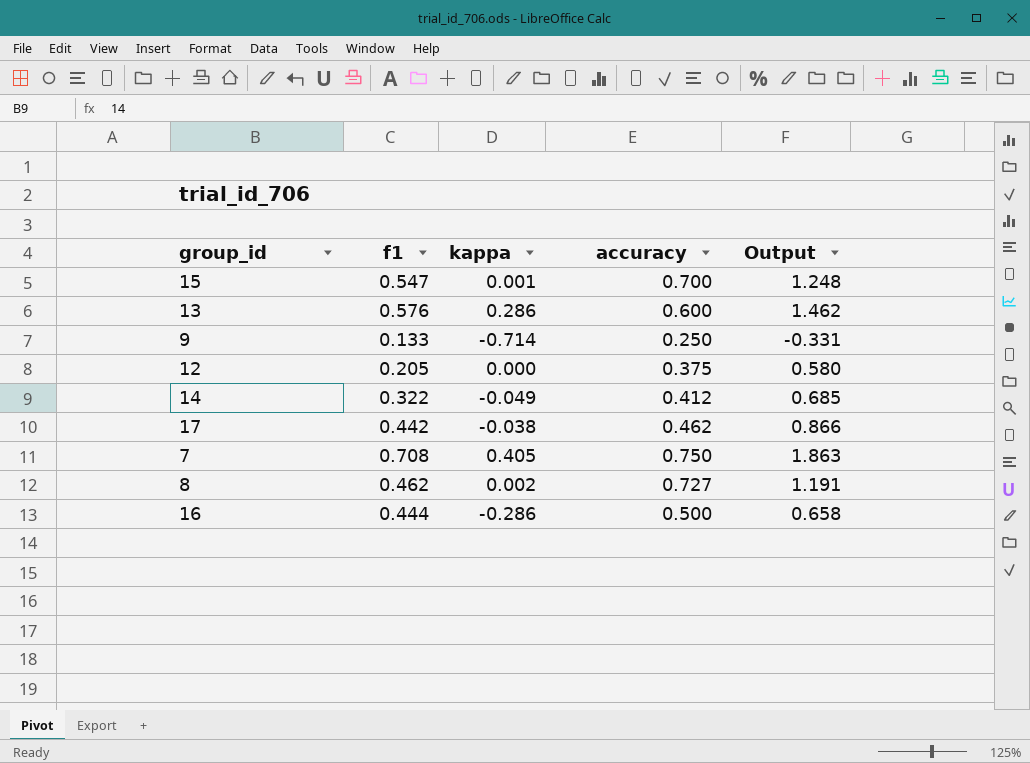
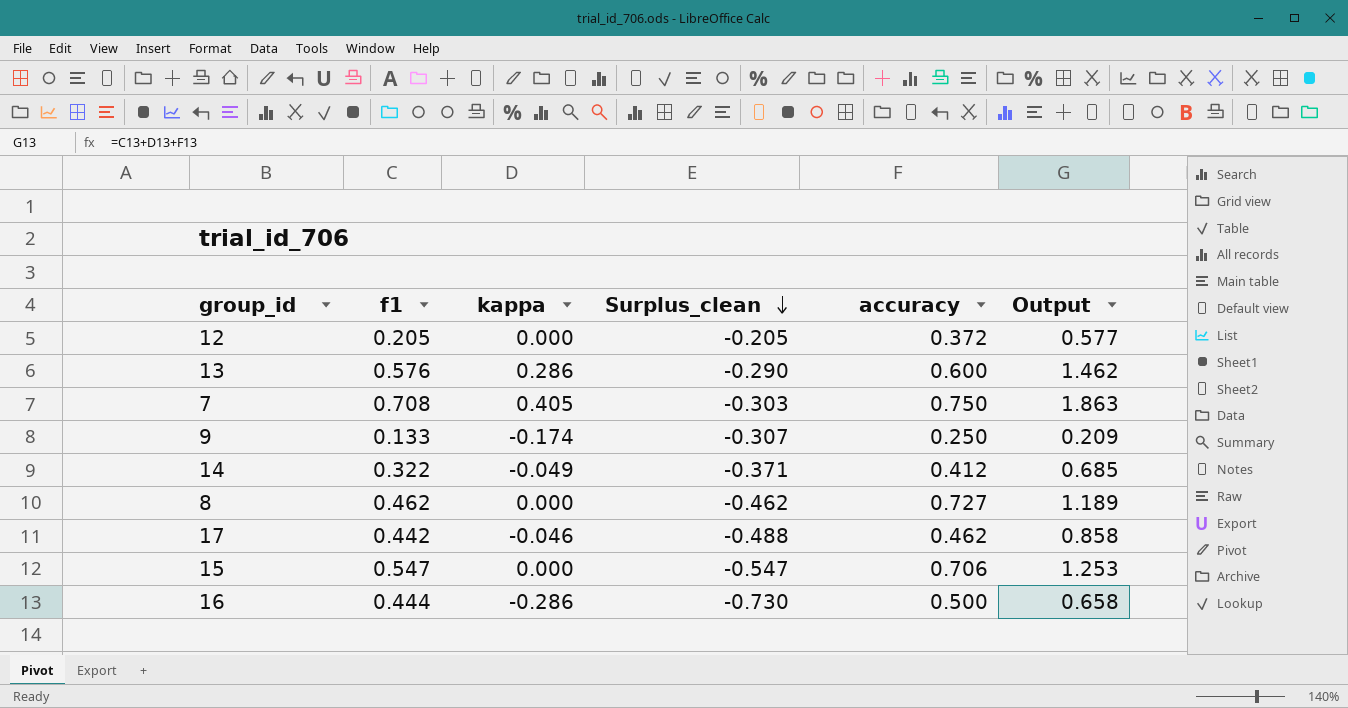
row order: none -> Surplus_clean descending
column Surplus_clean | formula: none -> [kappa] - [f1]
12 | accuracy: 0.375 -> 0.372
12 | Output: 0.580 -> 0.577
9 | kappa: -0.714 -> -0.174
9 | Output: -0.331 -> 0.209
8 | kappa: 0.002 -> 0.000
8 | Output: 1.191 -> 1.189
17 | kappa: -0.038 -> -0.046
17 | Output: 0.866 -> 0.858
15 | kappa: 0.001 -> 0.000
15 | accuracy: 0.700 -> 0.706
15 | Output: 1.248 -> 1.253

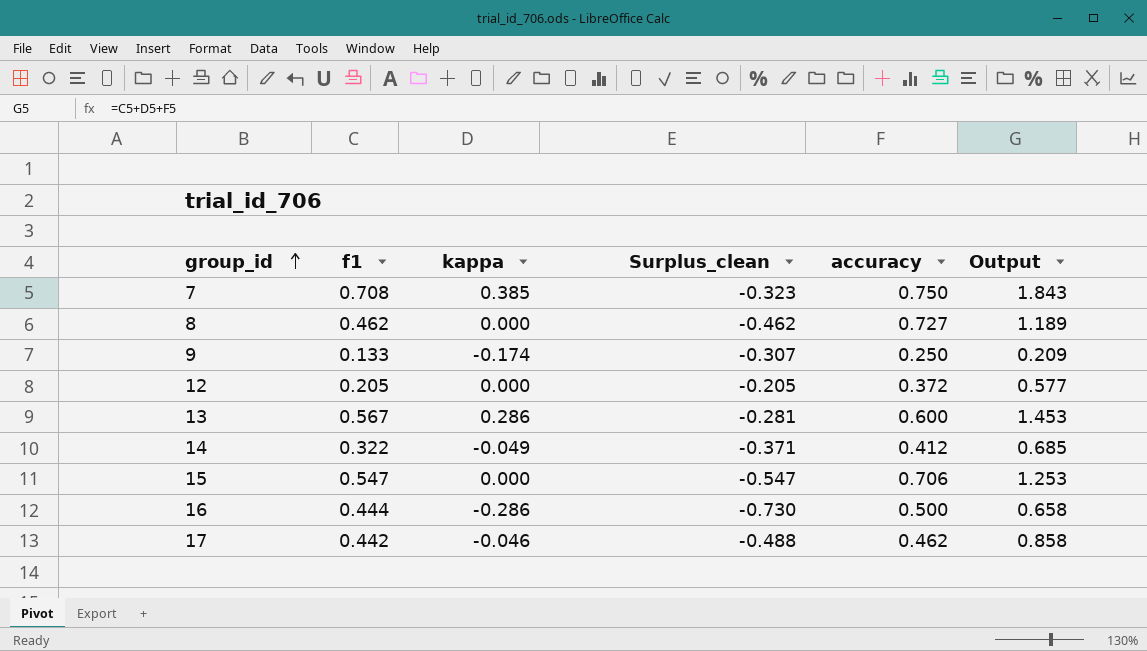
row order: Surplus_clean descending -> group_id ascending
7 | kappa: 0.405 -> 0.385
7 | Surplus_clean: -0.303 -> -0.323
7 | Output: 1.863 -> 1.843
13 | f1: 0.576 -> 0.567
13 | Surplus_clean: -0.290 -> -0.281
13 | Output: 1.462 -> 1.453

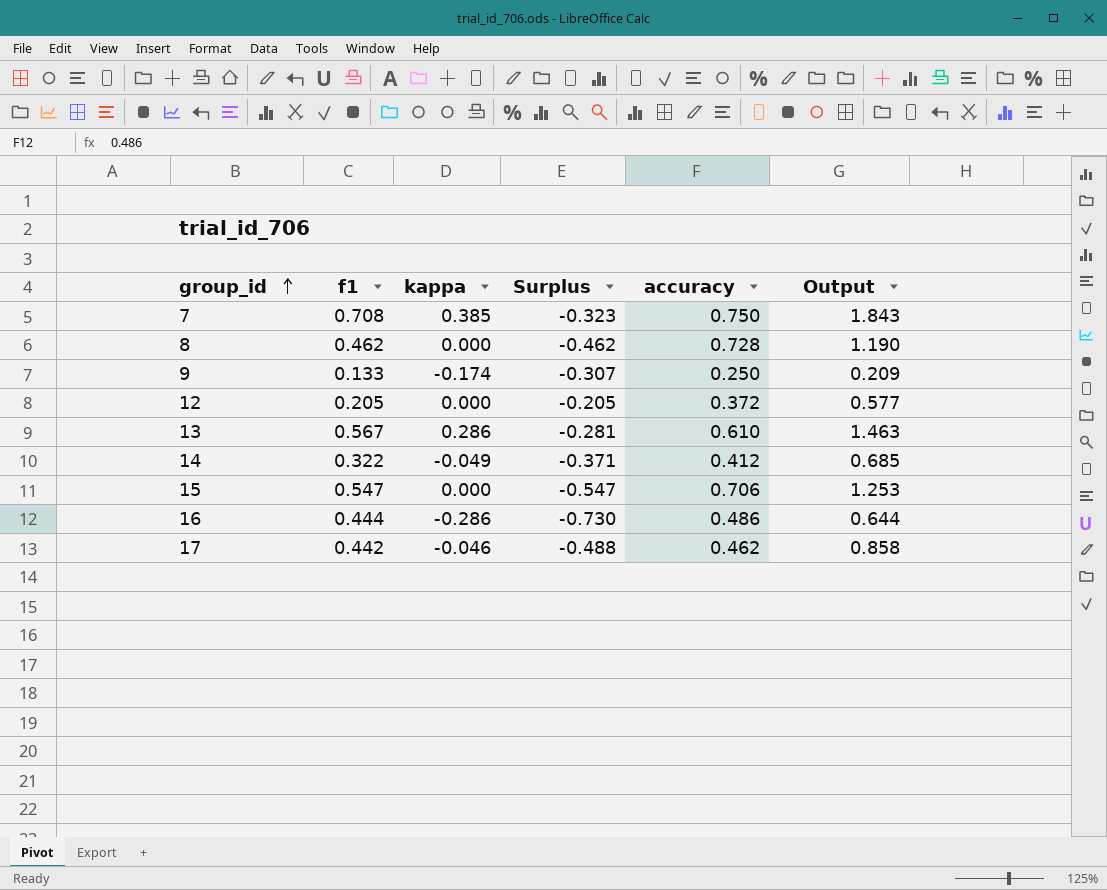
column name: Surplus_clean -> Surplus
8 | accuracy: 0.727 -> 0.728
8 | Output: 1.189 -> 1.190
13 | accuracy: 0.600 -> 0.610
13 | Output: 1.453 -> 1.463
16 | accuracy: 0.500 -> 0.486
16 | Output: 0.658 -> 0.644

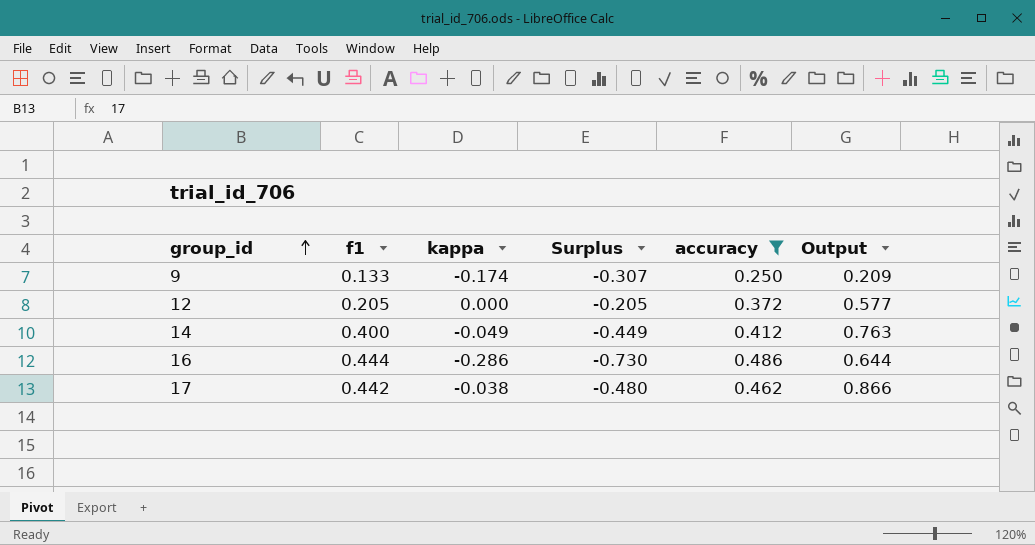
filter: none -> accuracy <= 0.486
14 | f1: 0.322 -> 0.400
14 | Surplus: -0.371 -> -0.449
14 | Output: 0.685 -> 0.763
17 | kappa: -0.046 -> -0.038
17 | Surplus: -0.488 -> -0.480
17 | Output: 0.858 -> 0.866

